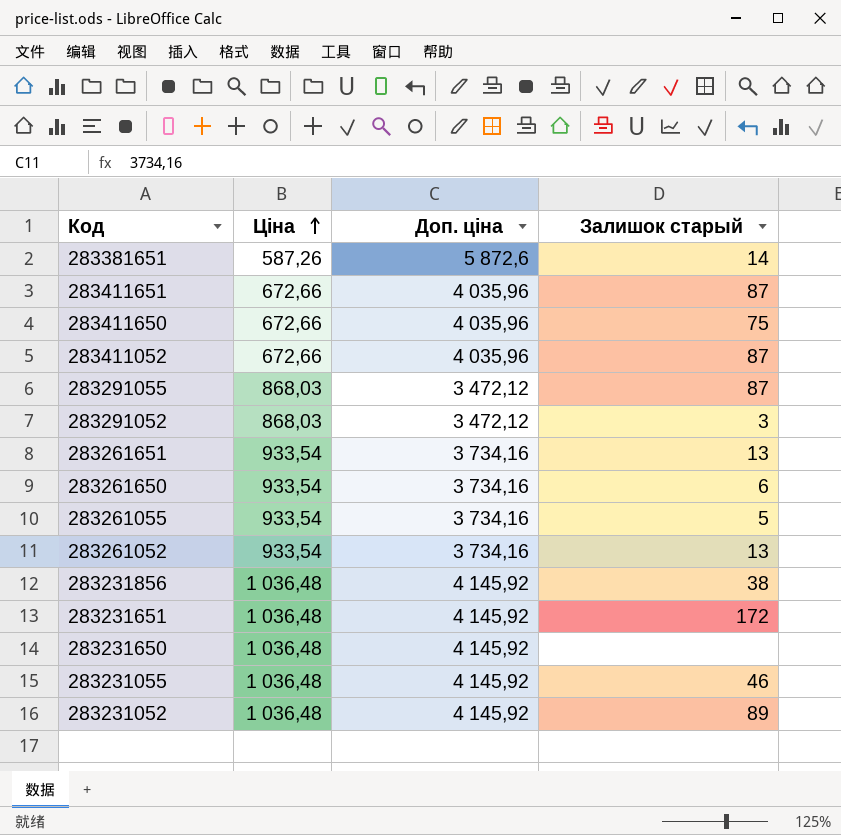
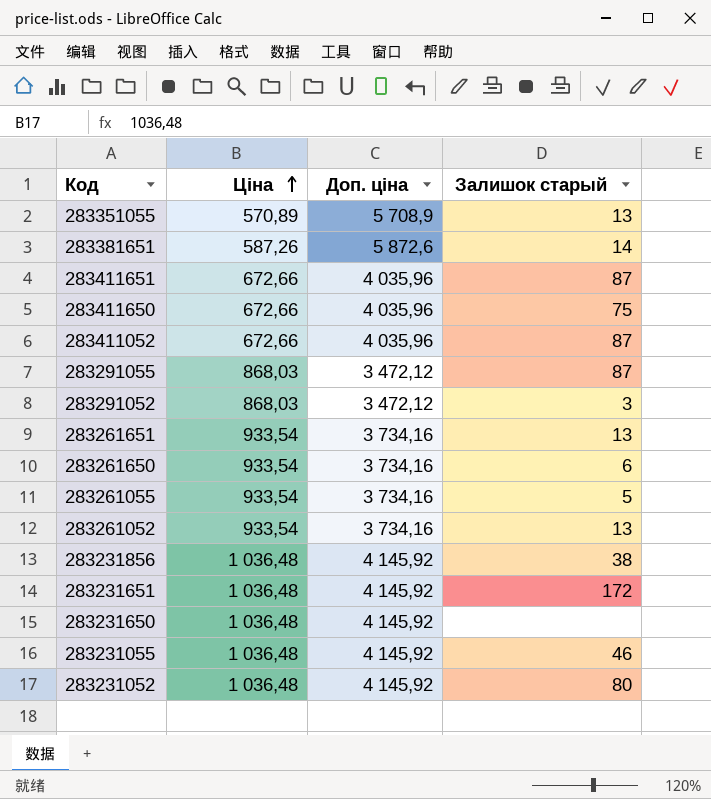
row 283351055: none -> 570,89 | 5 708,9 | 13
283231052 | Залишок старый: 89 -> 80

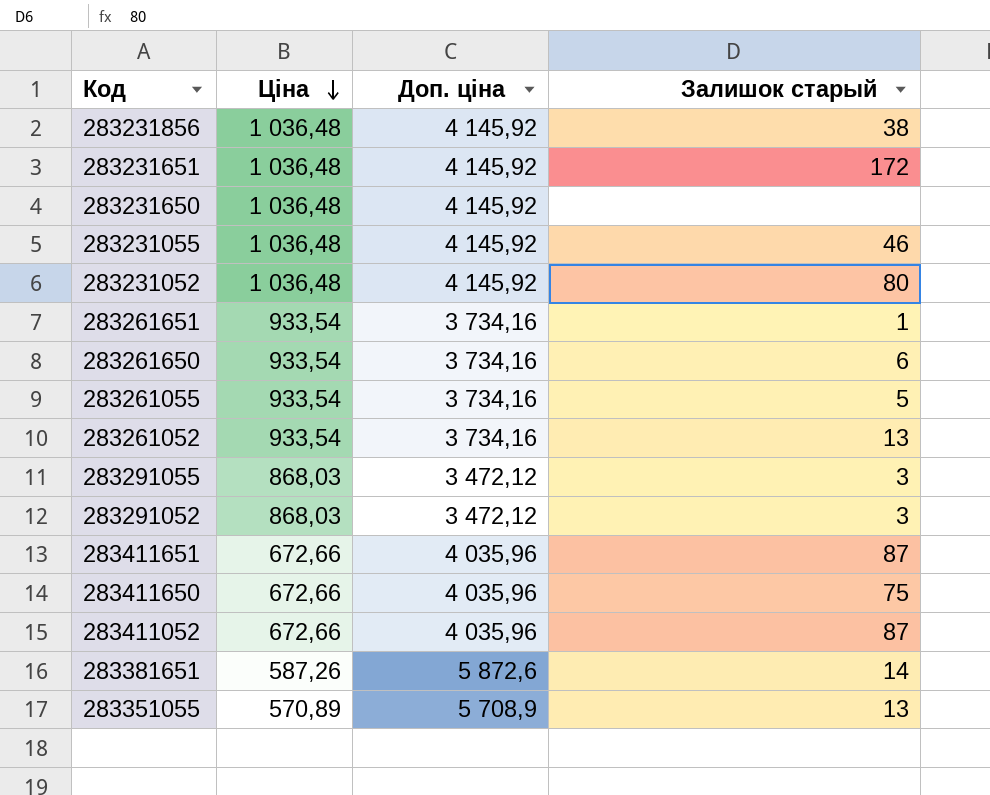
row order: Ціна ascending -> Ціна descending
283261651 | Залишок старый: 13 -> 1
283291055 | Залишок старый: 87 -> 3

